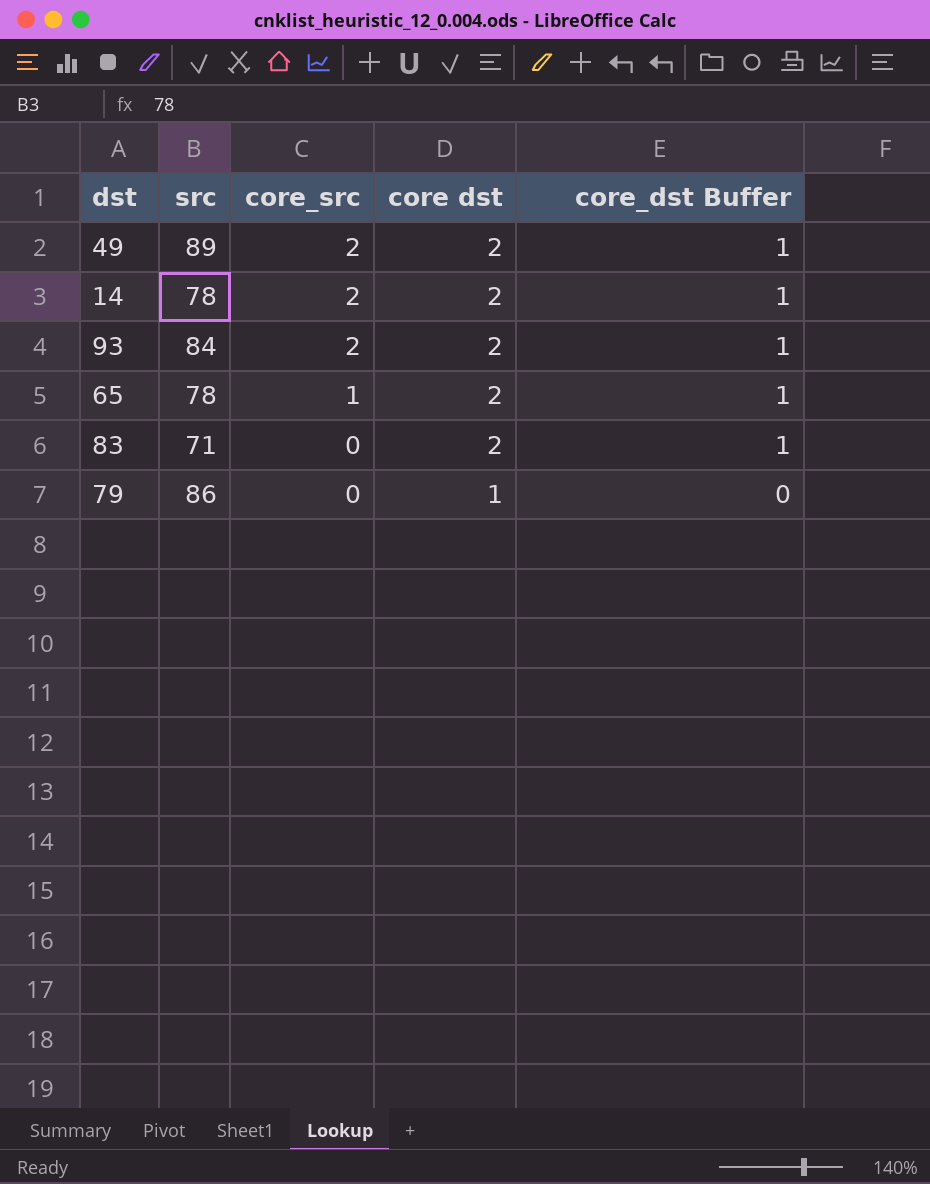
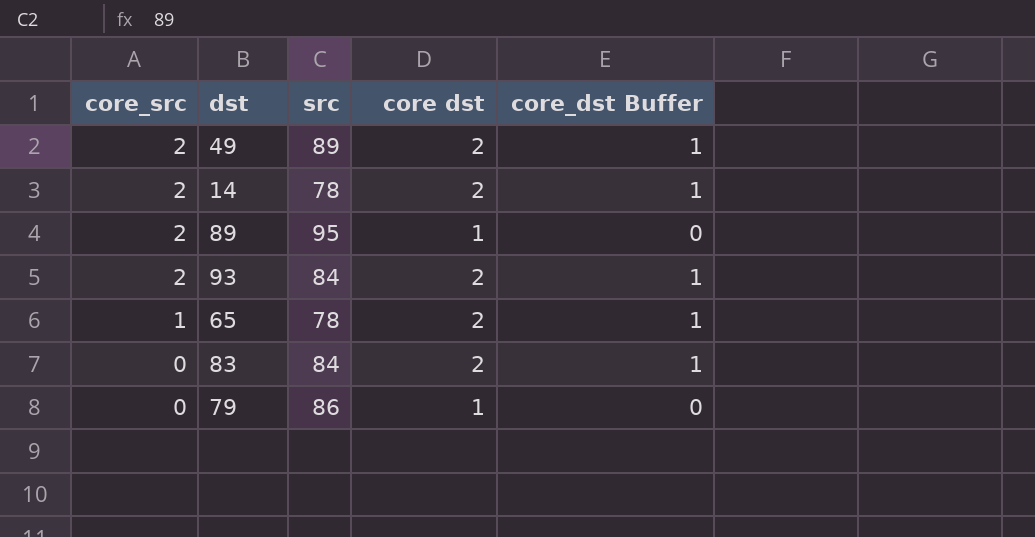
column core_src | position: 3 -> 1
row 89: none -> 2 | 95 | 1 | 0
83 | src: 71 -> 84

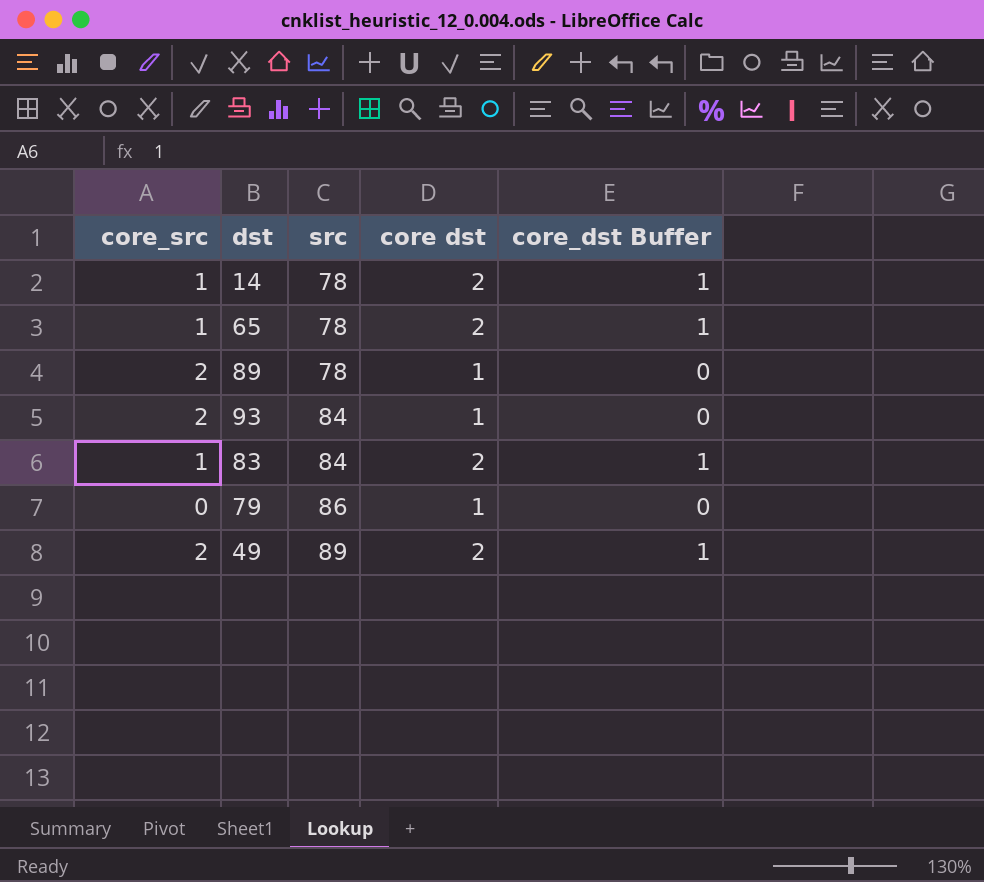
row order: core_src descending -> src ascending
14 | core_src: 2 -> 1
89 | src: 95 -> 78
93 | core dst: 2 -> 1
93 | core_dst Buffer: 1 -> 0
83 | core_src: 0 -> 1

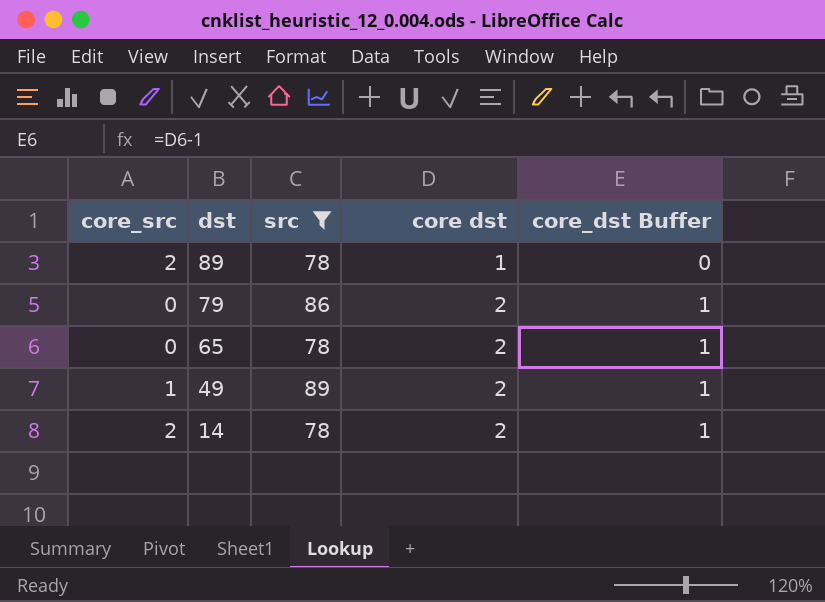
filter: none -> src != 84
row order: src ascending -> dst descending
79 | core dst: 1 -> 2
79 | core_dst Buffer: 0 -> 1
65 | core_src: 1 -> 0
49 | core_src: 2 -> 1
14 | core_src: 1 -> 2

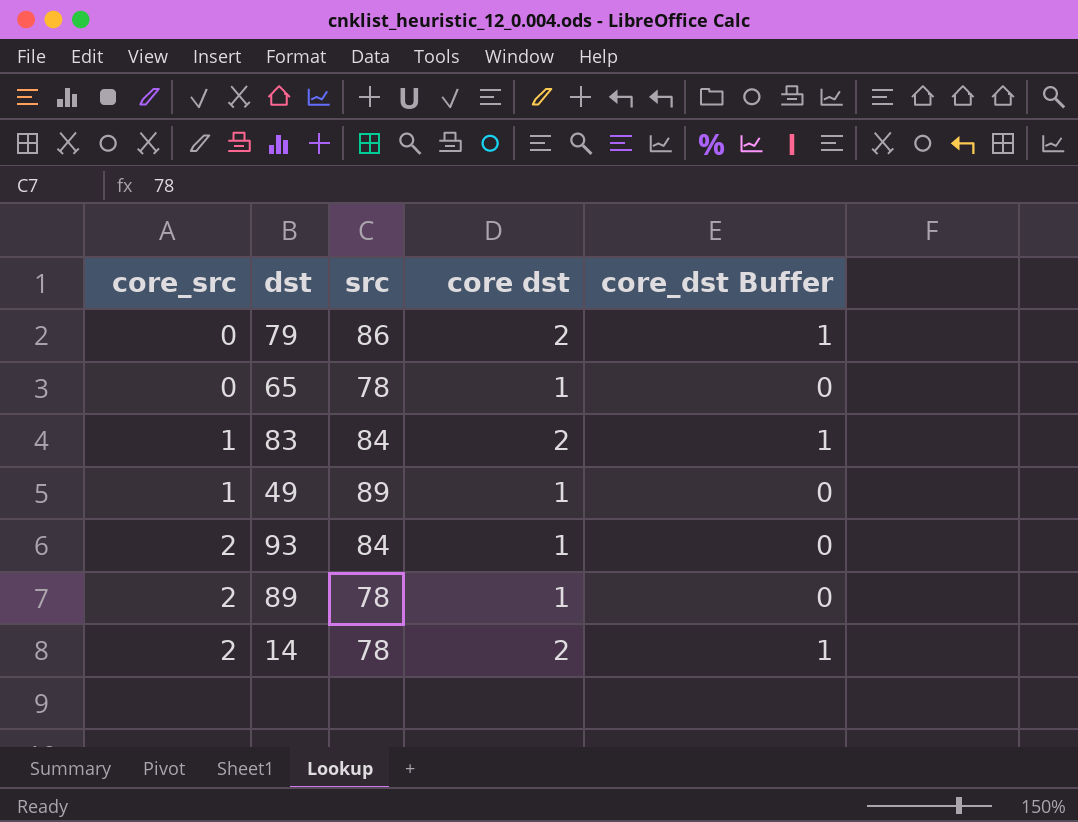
filter: src != 84 -> none
row order: dst descending -> core_src ascending
65 | core dst: 2 -> 1
65 | core_dst Buffer: 1 -> 0
49 | core dst: 2 -> 1
49 | core_dst Buffer: 1 -> 0

